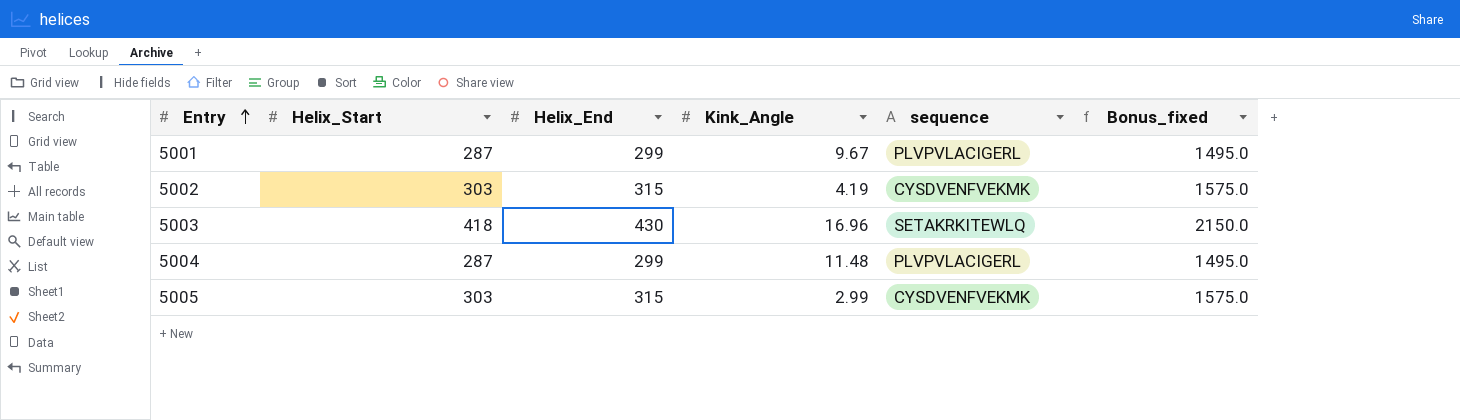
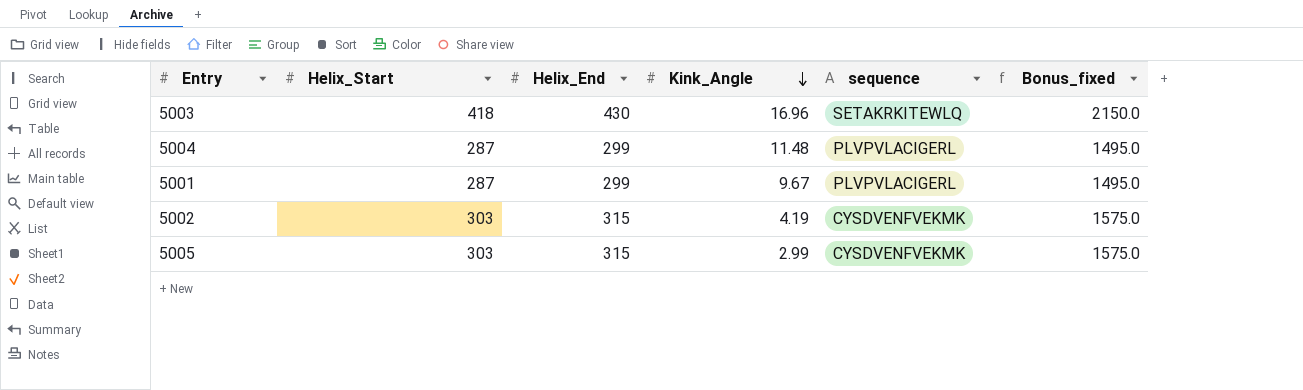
row order: Entry ascending -> Kink_Angle descending

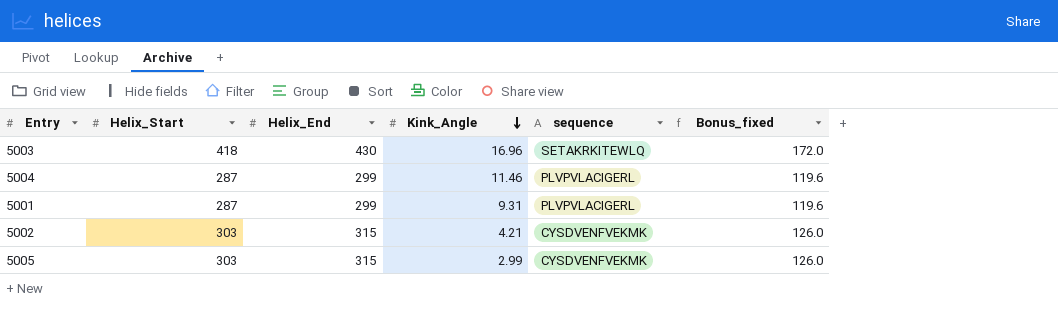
column Bonus_fixed | formula: [Helix_End] * 5 -> [Helix_End] * 0.4
5004 | Kink_Angle: 11.48 -> 11.46
5001 | Kink_Angle: 9.67 -> 9.31
5002 | Kink_Angle: 4.19 -> 4.21

